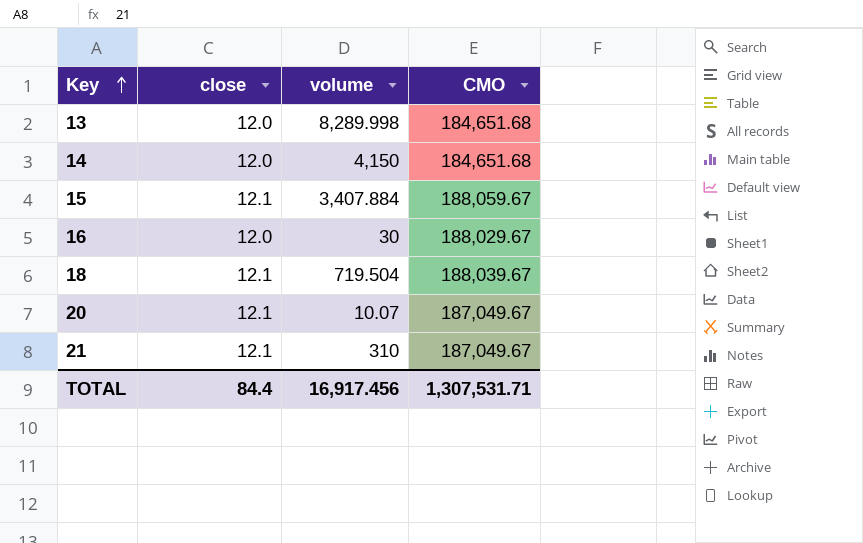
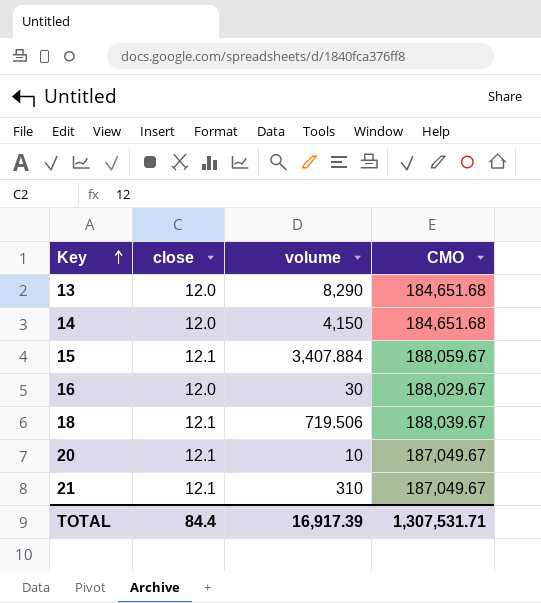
13 | volume: 8,289.998 -> 8,290
18 | volume: 719.504 -> 719.506
20 | volume: 10.07 -> 10
TOTAL | volume: 16,917.456 -> 16,917.39

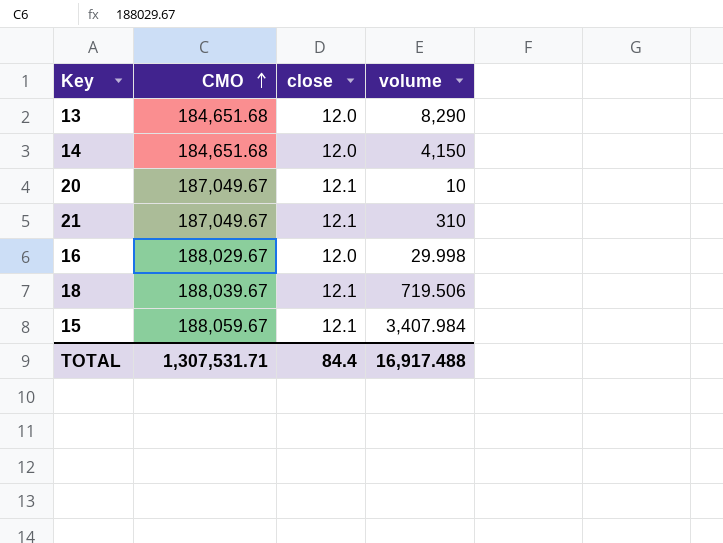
row order: Key ascending -> CMO ascending
column CMO | position: 4 -> 2
16 | volume: 30 -> 29.998
15 | volume: 3,407.884 -> 3,407.984
TOTAL | volume: 16,917.39 -> 16,917.488

